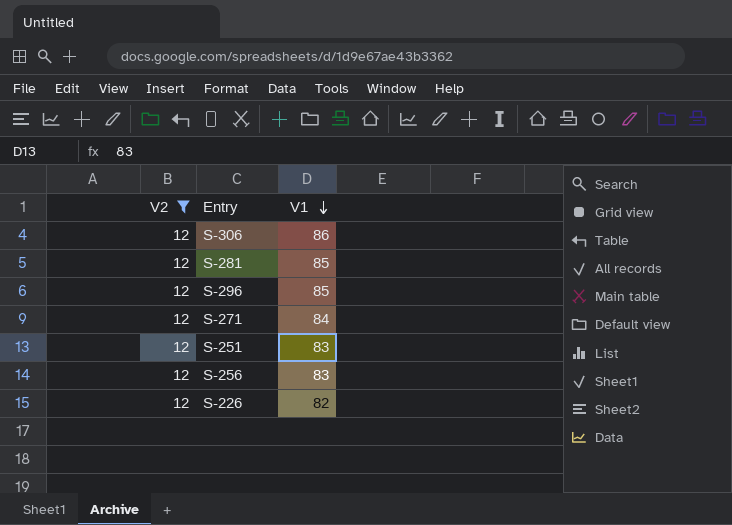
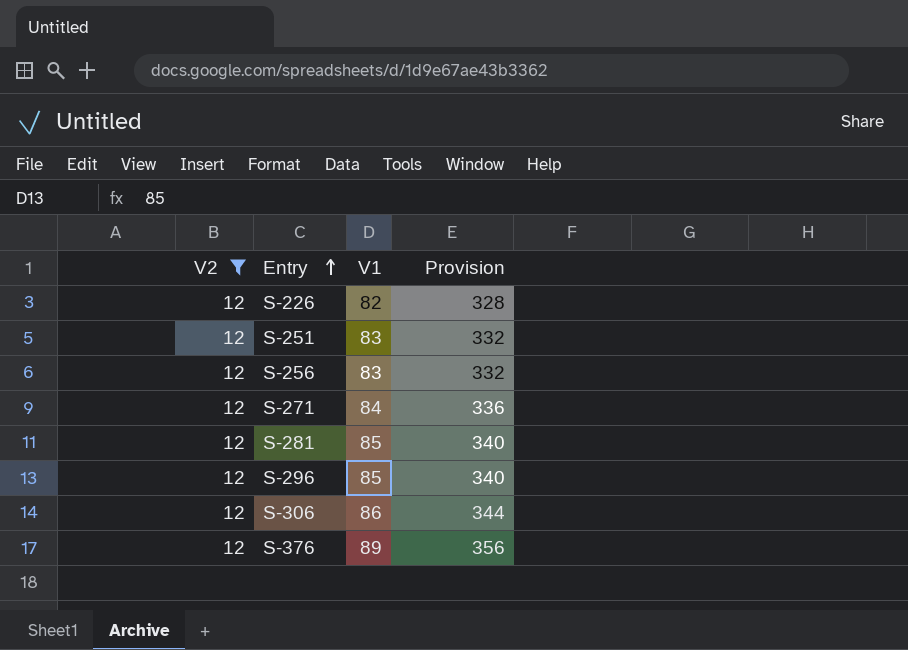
row order: V1 descending -> Entry ascending
column Provision | formula: none -> [V1] * 4
row S-376: none -> 12 | 89 | 356

